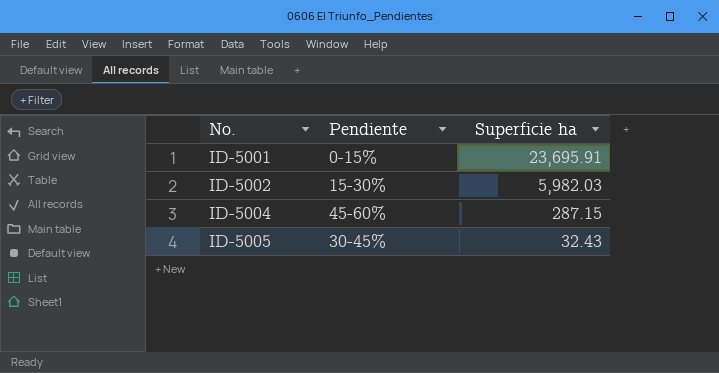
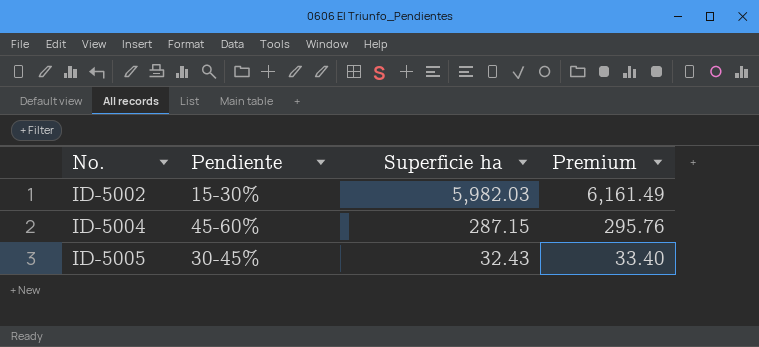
column Premium | formula: none -> [Superficie ha] * 1.03
row ID-5001: 0-15% | 23,695.91 -> none

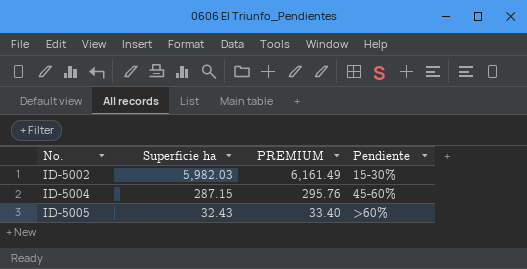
column name: Premium -> PREMIUM
column Pendiente | position: 2 -> 4
ID-5005 | Pendiente: 30-45% -> >60%

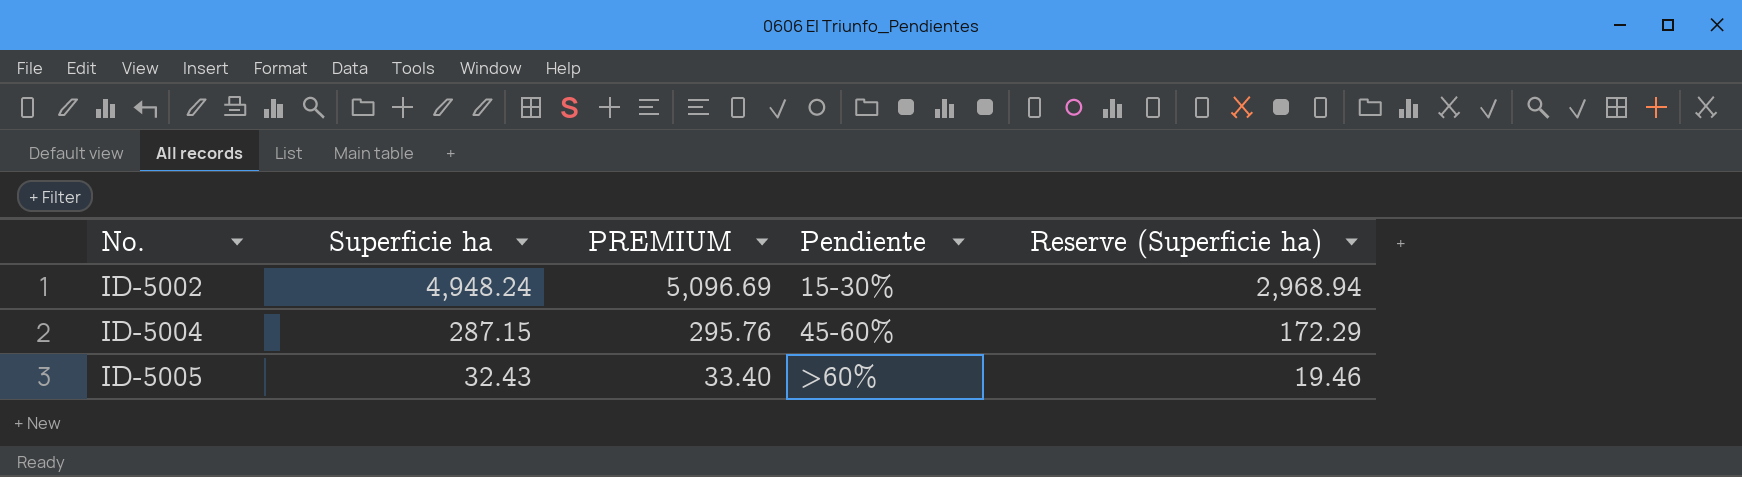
column Reserve (Superficie ha) | formula: none -> [Superficie ha] * 0.6
ID-5002 | Superficie ha: 5,982.03 -> 4,948.24
ID-5002 | PREMIUM: 6,161.49 -> 5,096.69

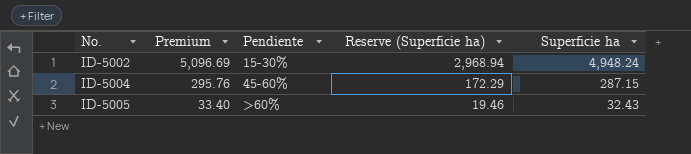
column name: PREMIUM -> Premium
column Superficie ha | position: 2 -> 5

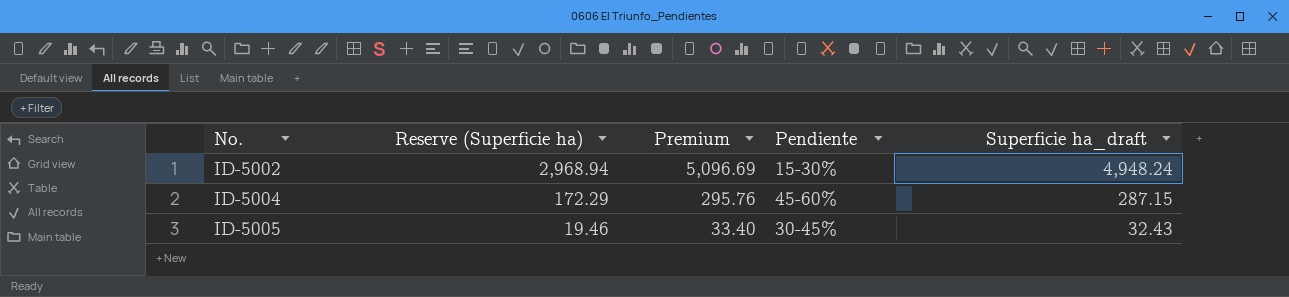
column Reserve (Superficie ha) | position: 4 -> 2
column name: Superficie ha -> Superficie ha_draft
ID-5005 | Pendiente: >60% -> 30-45%

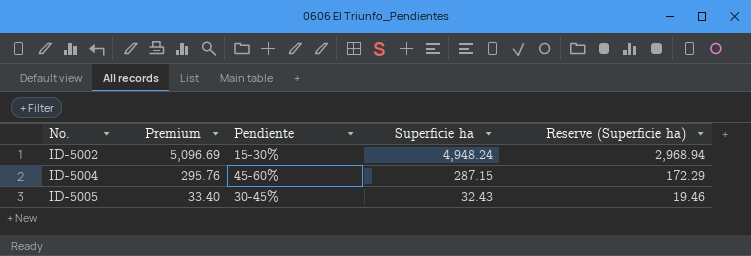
column name: Superficie ha_draft -> Superficie ha
column Reserve (Superficie ha) | position: 2 -> 5

